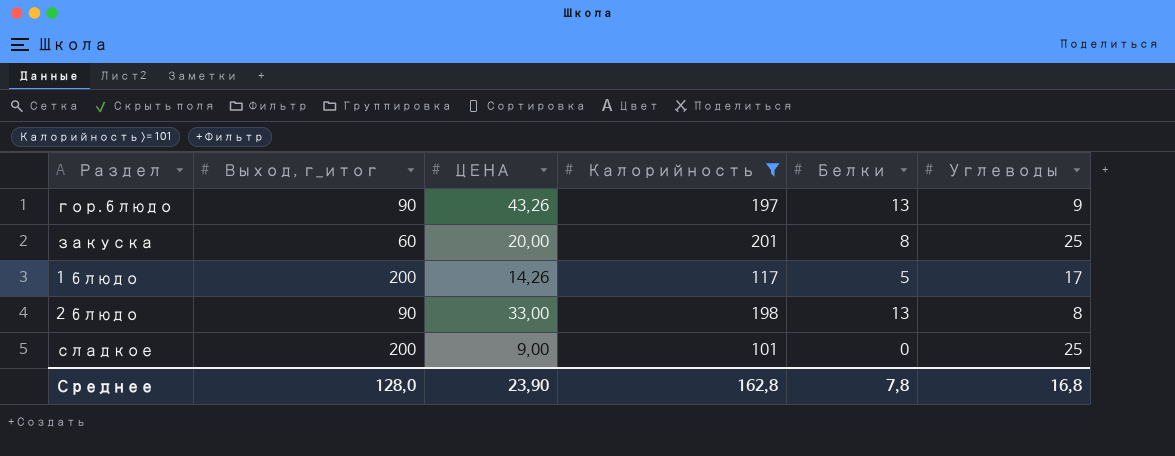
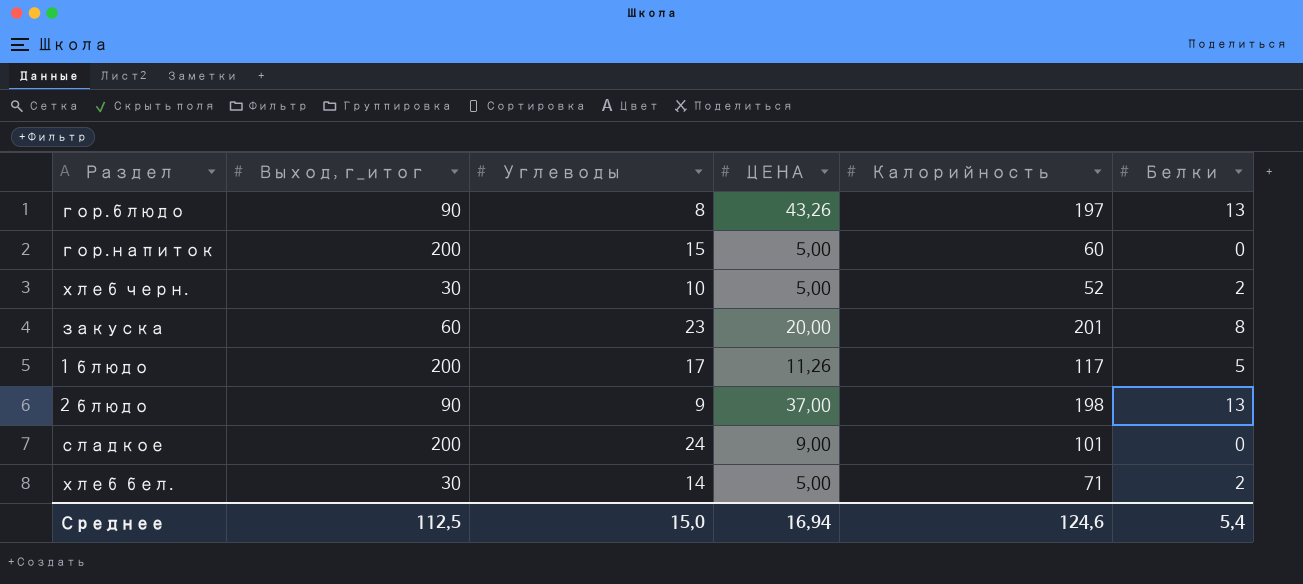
filter: Калорийность >= 101 -> none
column Углеводы | position: 6 -> 3
гор.блюдо | Углеводы: 9 -> 8
закуска | Углеводы: 25 -> 23
1 блюдо | ЦЕНА: 14,26 -> 11,26
2 блюдо | Углеводы: 8 -> 9
2 блюдо | ЦЕНА: 33,00 -> 37,00
сладкое | Углеводы: 25 -> 24
Среднее | Выход, г_итог: 128,0 -> 112,5
Среднее | Углеводы: 16,8 -> 15,0
Среднее | ЦЕНА: 23,90 -> 16,94
Среднее | Калорийность: 162,8 -> 124,6
Среднее | Белки: 7,8 -> 5,4

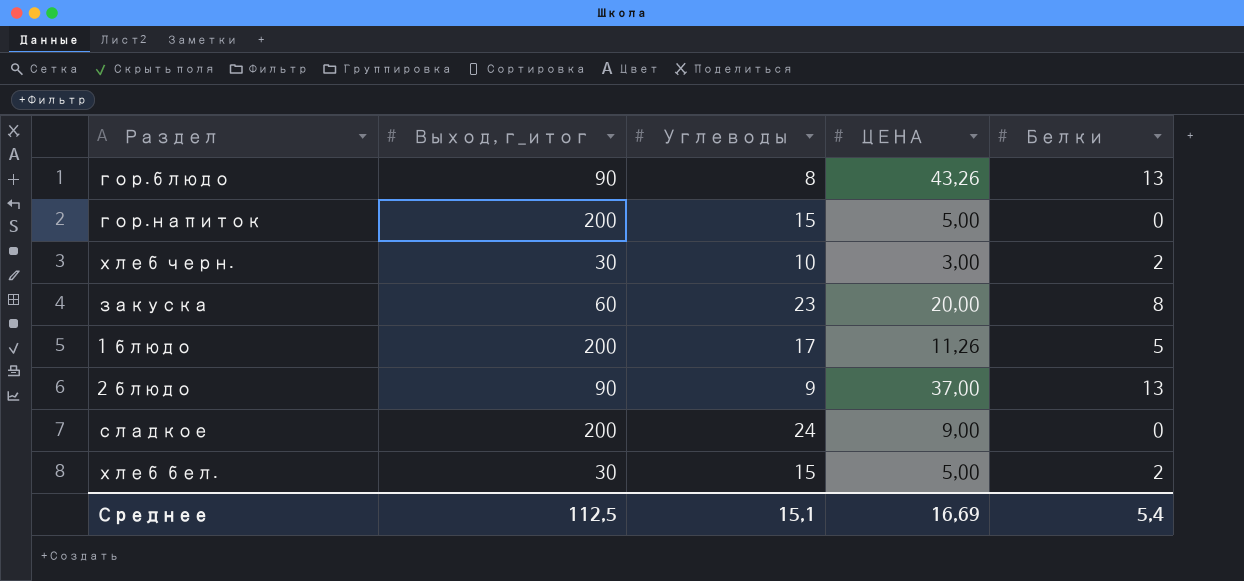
column Калорийность | position: 5 -> none
хлеб черн. | ЦЕНА: 5,00 -> 3,00
хлеб бел. | Углеводы: 14 -> 15
Среднее | Углеводы: 15,0 -> 15,1
Среднее | ЦЕНА: 16,94 -> 16,69

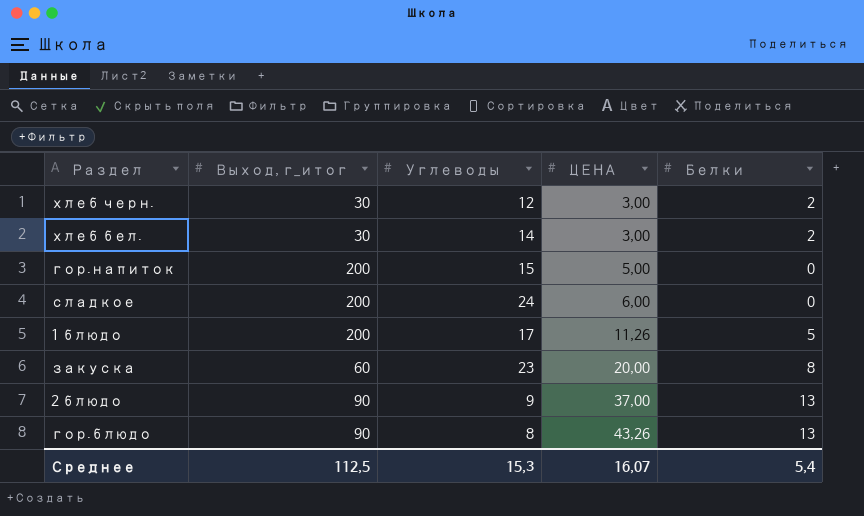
row order: none -> ЦЕНА ascending
хлеб черн. | Углеводы: 10 -> 12
хлеб бел. | Углеводы: 15 -> 14
хлеб бел. | ЦЕНА: 5,00 -> 3,00
сладкое | ЦЕНА: 9,00 -> 6,00
Среднее | Углеводы: 15,1 -> 15,3
Среднее | ЦЕНА: 16,69 -> 16,07

